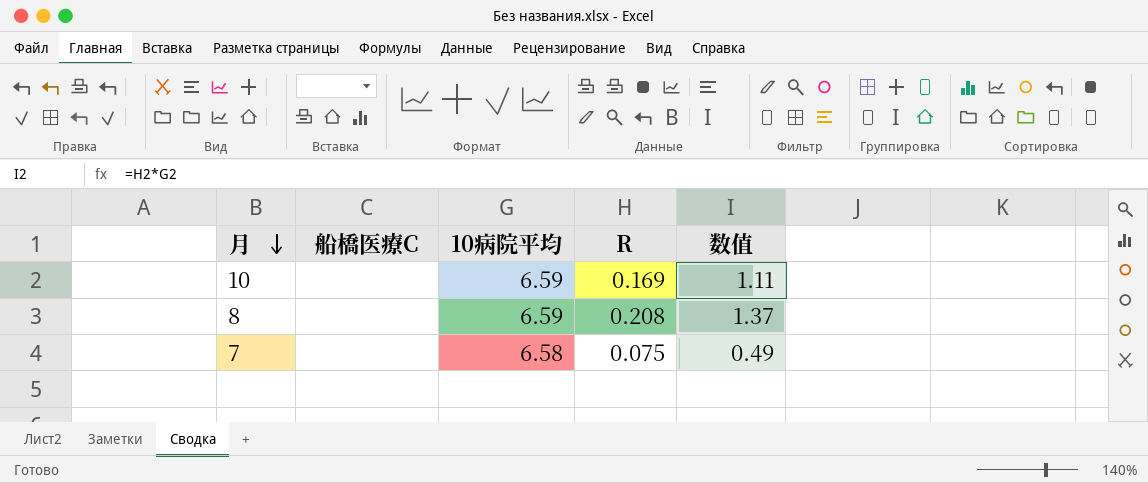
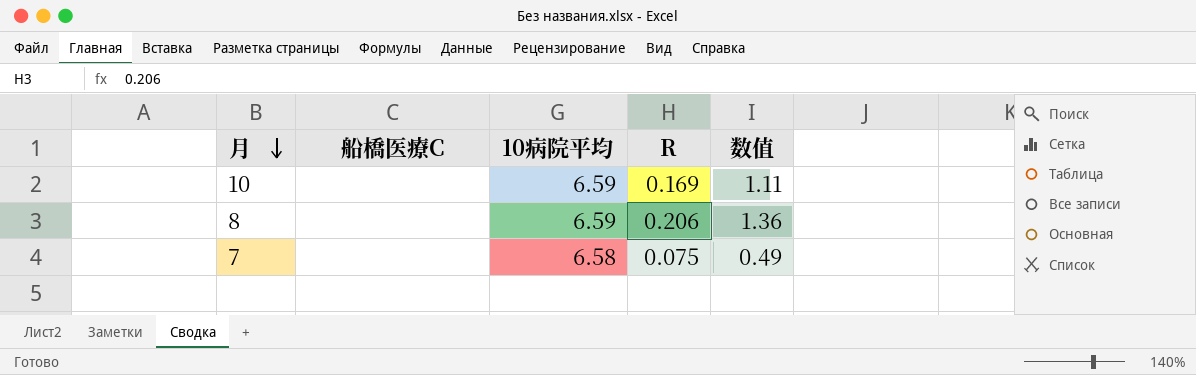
8 | R: 0.208 -> 0.206
8 | 数值: 1.37 -> 1.36

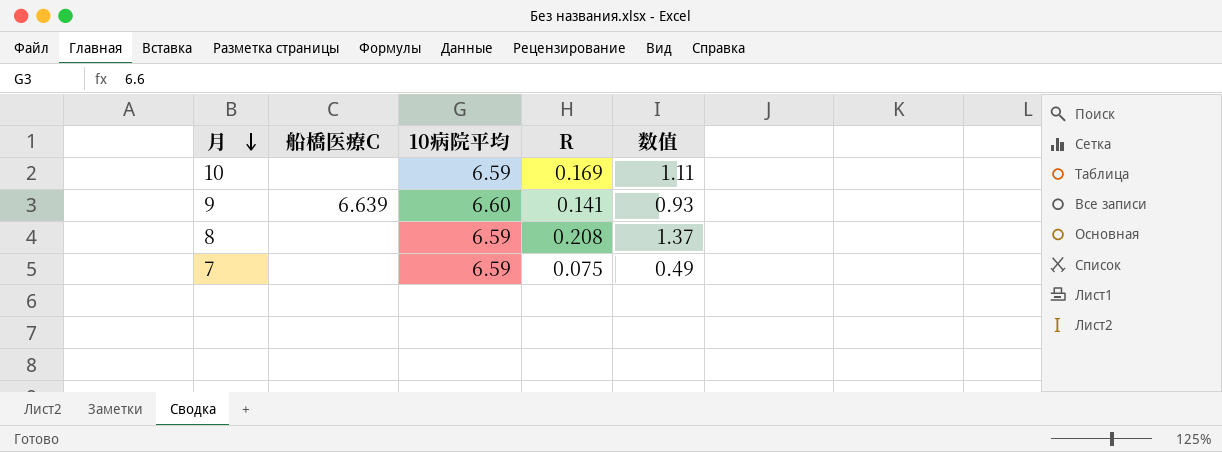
row 9: none -> 6.639 | 6.60 | 0.141 | 0.93
8 | R: 0.206 -> 0.208
8 | 数值: 1.36 -> 1.37
7 | 10病院平均: 6.58 -> 6.59

